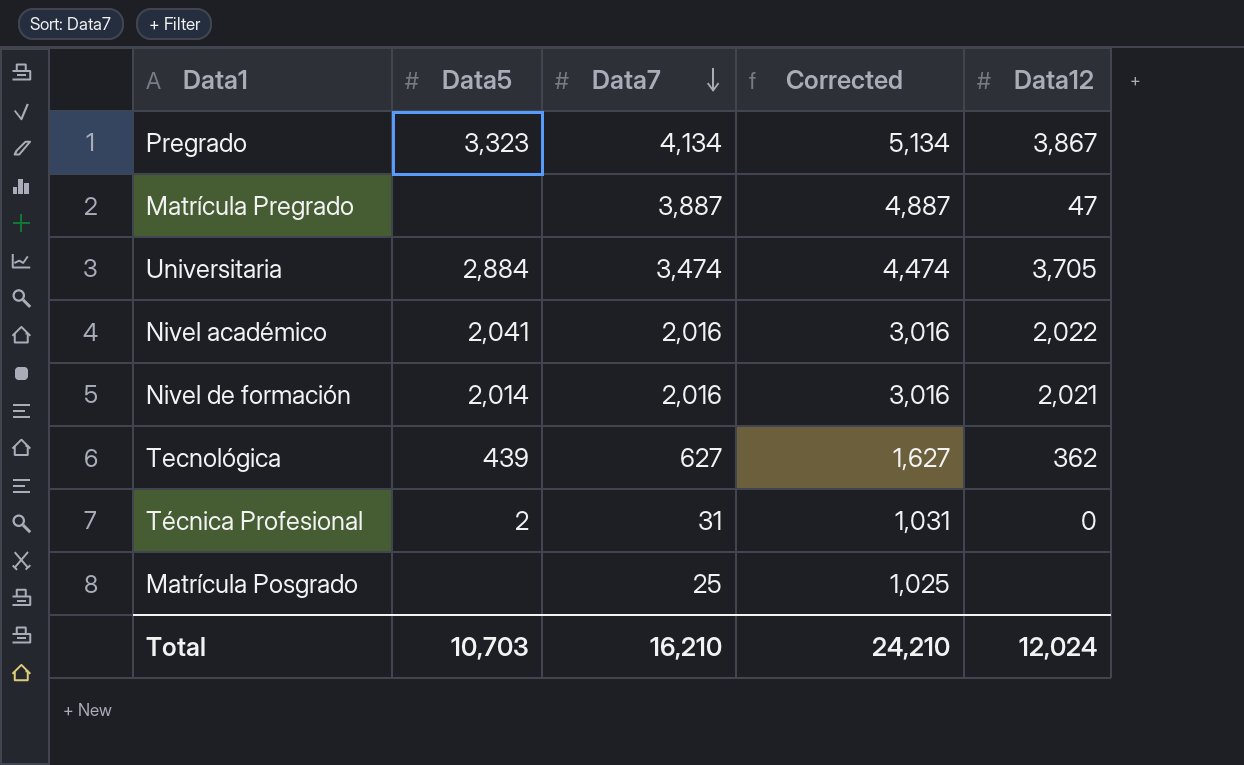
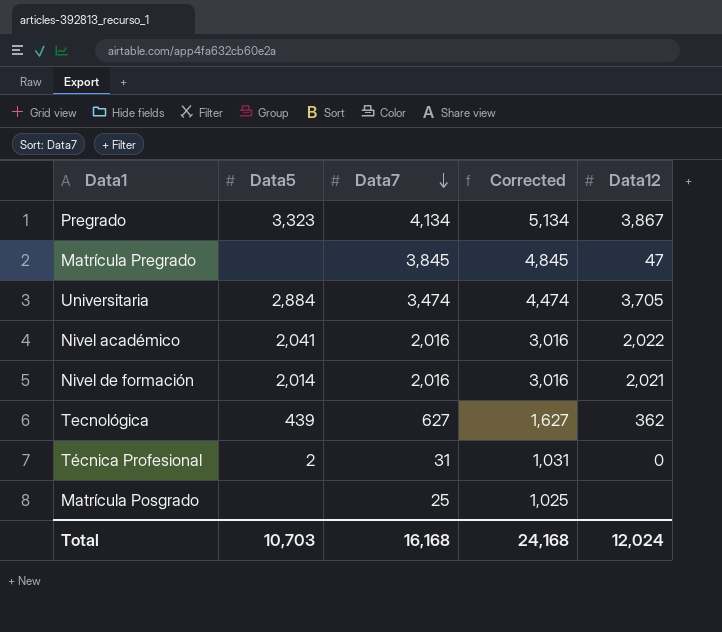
Matrícula Pregrado | Data7: 3,887 -> 3,845
Matrícula Pregrado | Corrected: 4,887 -> 4,845
Total | Data7: 16,210 -> 16,168
Total | Corrected: 24,210 -> 24,168

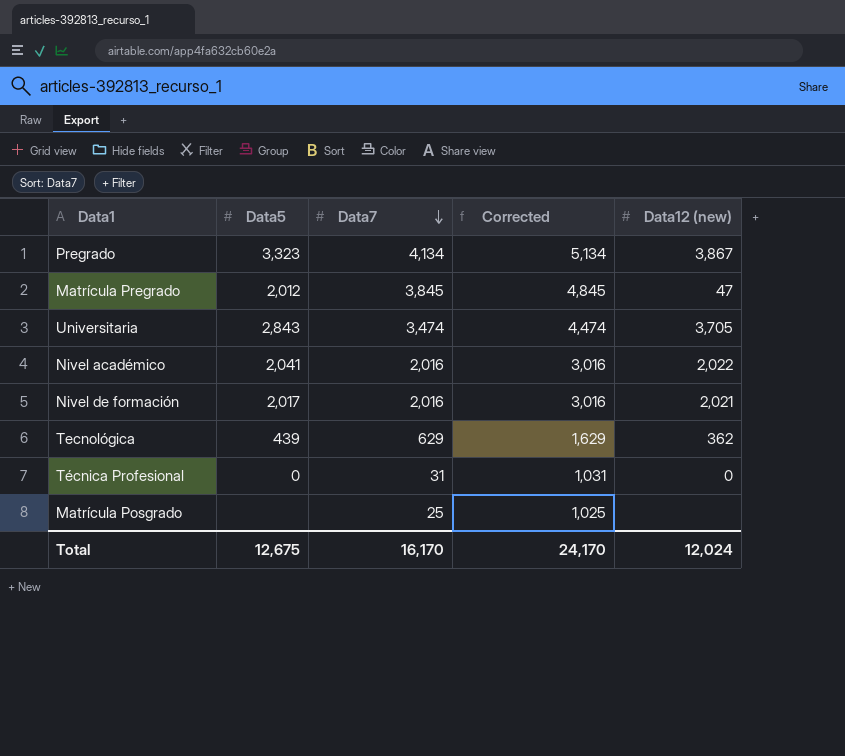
column name: Data12 -> Data12 (new)
Matrícula Pregrado | Data5: none -> 2,012
Universitaria | Data5: 2,884 -> 2,843
Nivel de formación | Data5: 2,014 -> 2,017
Tecnológica | Data7: 627 -> 629
Tecnológica | Corrected: 1,627 -> 1,629
Técnica Profesional | Data5: 2 -> 0
Total | Data5: 10,703 -> 12,675
Total | Data7: 16,168 -> 16,170
Total | Corrected: 24,168 -> 24,170

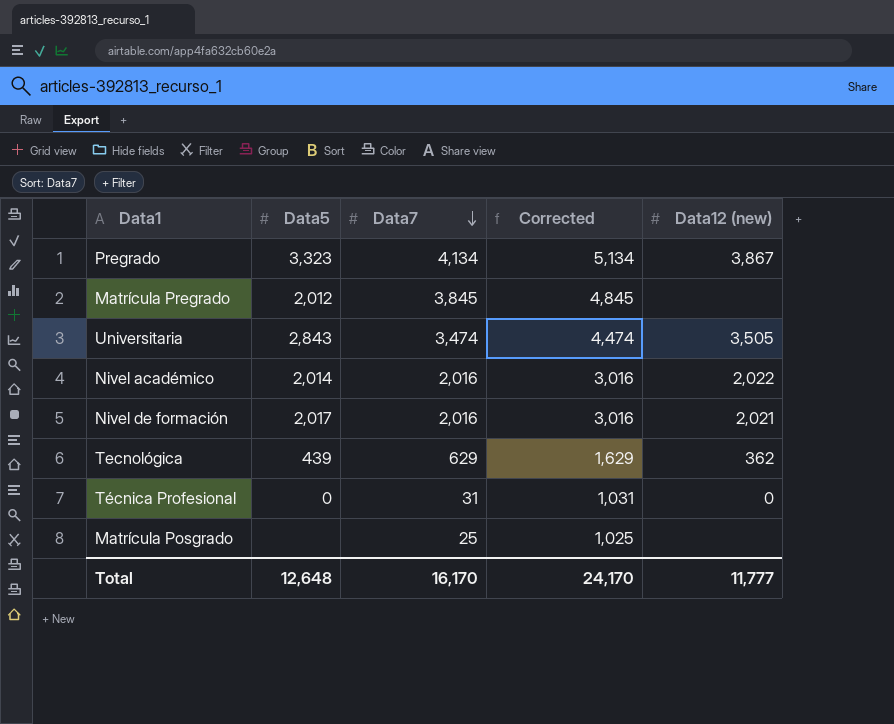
Matrícula Pregrado | Data12 (new): 47 -> none
Universitaria | Data12 (new): 3,705 -> 3,505
Nivel académico | Data5: 2,041 -> 2,014
Total | Data5: 12,675 -> 12,648
Total | Data12 (new): 12,024 -> 11,777

